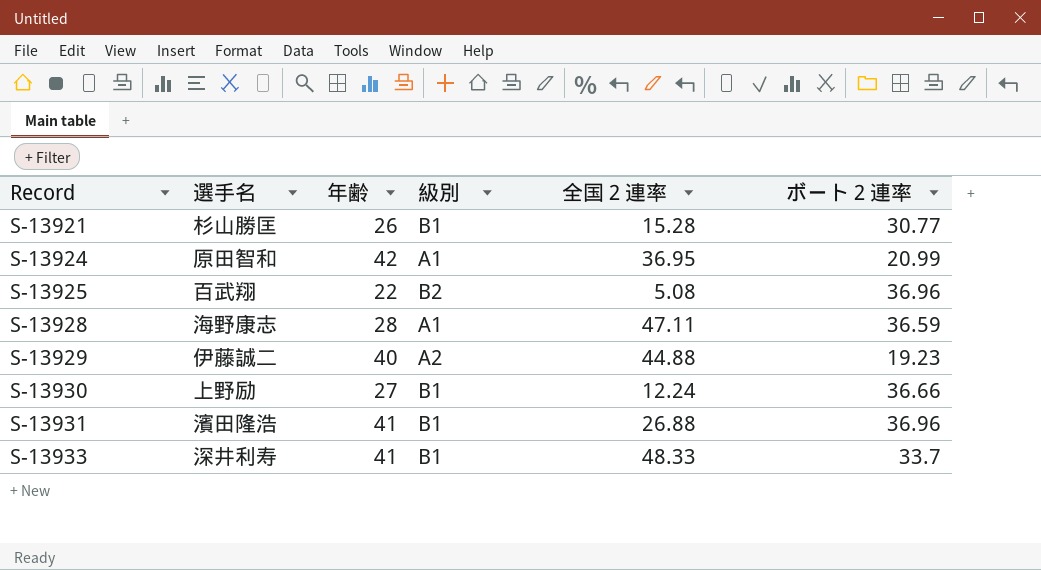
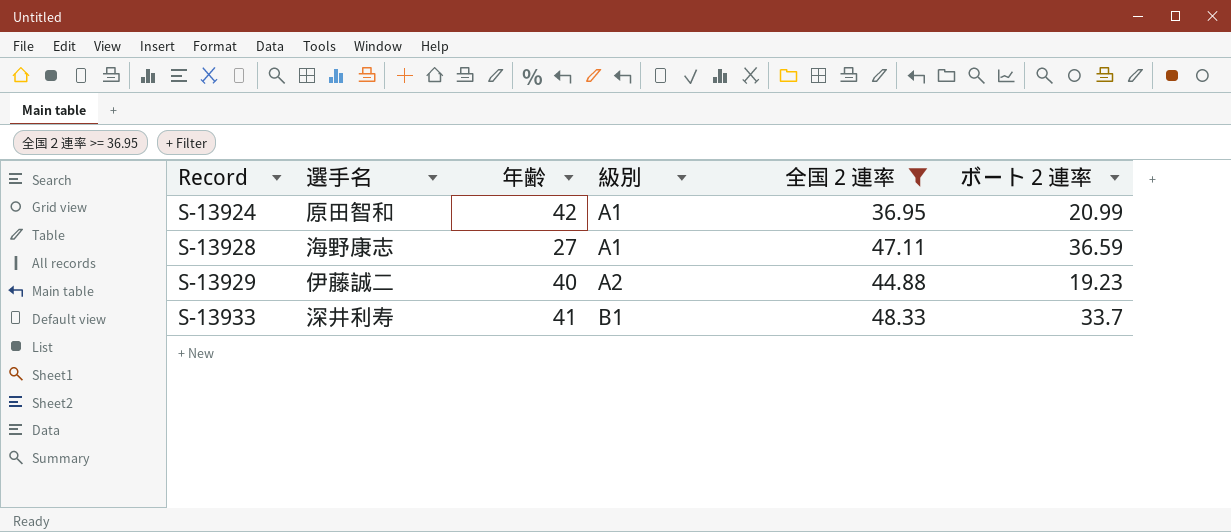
filter: none -> 全国２連率 >= 36.95
S-13928 | 年齢: 28 -> 27

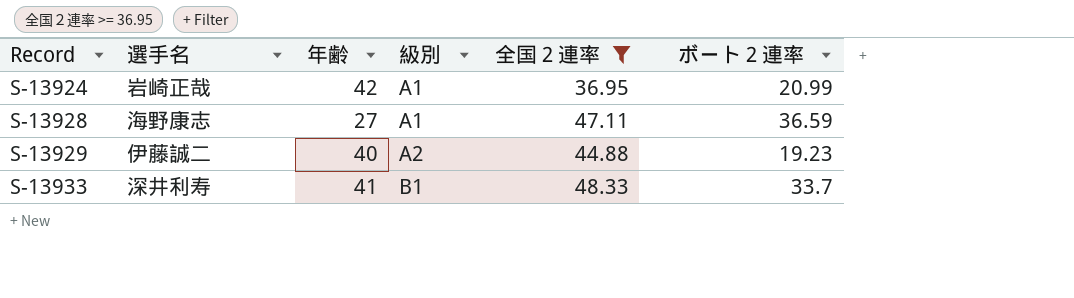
S-13924 | 選手名: 原田智和 -> 岩崎正哉

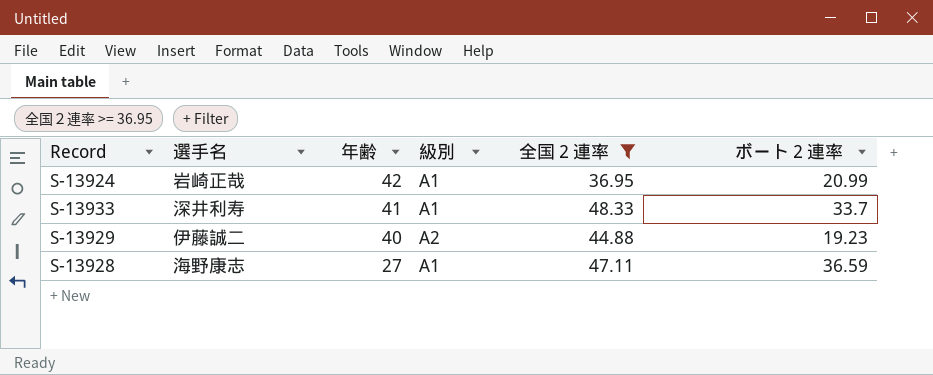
row order: Record ascending -> 年齢 descending
S-13933 | 級別: B1 -> A1

